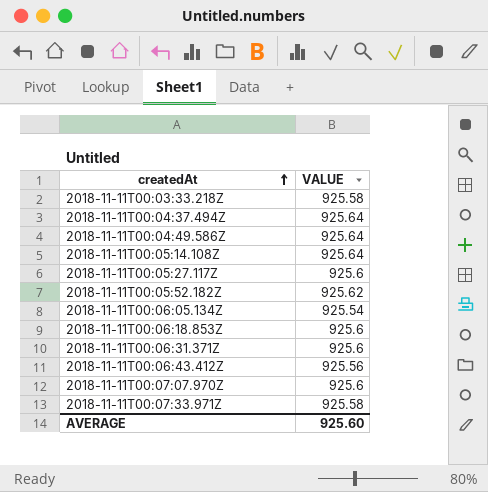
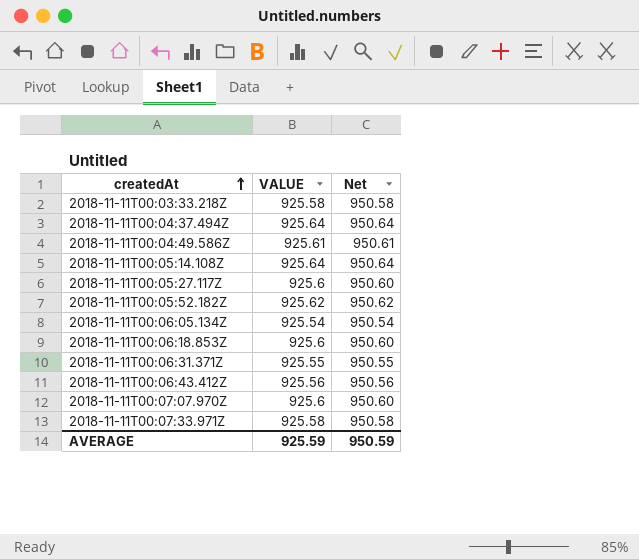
column Net | formula: none -> [VALUE] + 25
2018-11-11T00:04:49.586Z | VALUE: 925.64 -> 925.61
2018-11-11T00:06:31.371Z | VALUE: 925.6 -> 925.55
AVERAGE | VALUE: 925.60 -> 925.59

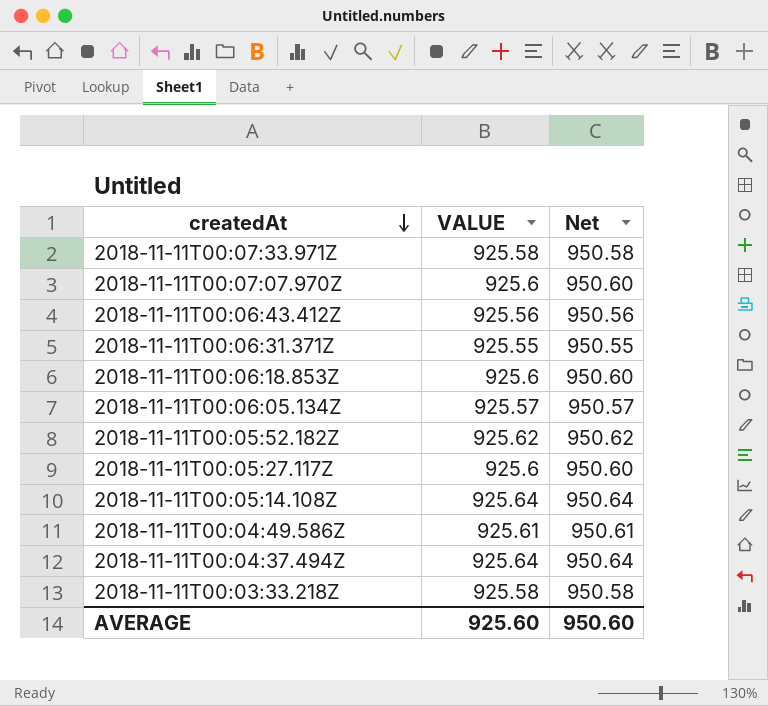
row order: createdAt ascending -> createdAt descending
2018-11-11T00:06:05.134Z | VALUE: 925.54 -> 925.57
2018-11-11T00:06:05.134Z | Net: 950.54 -> 950.57
AVERAGE | VALUE: 925.59 -> 925.60
AVERAGE | Net: 950.59 -> 950.60

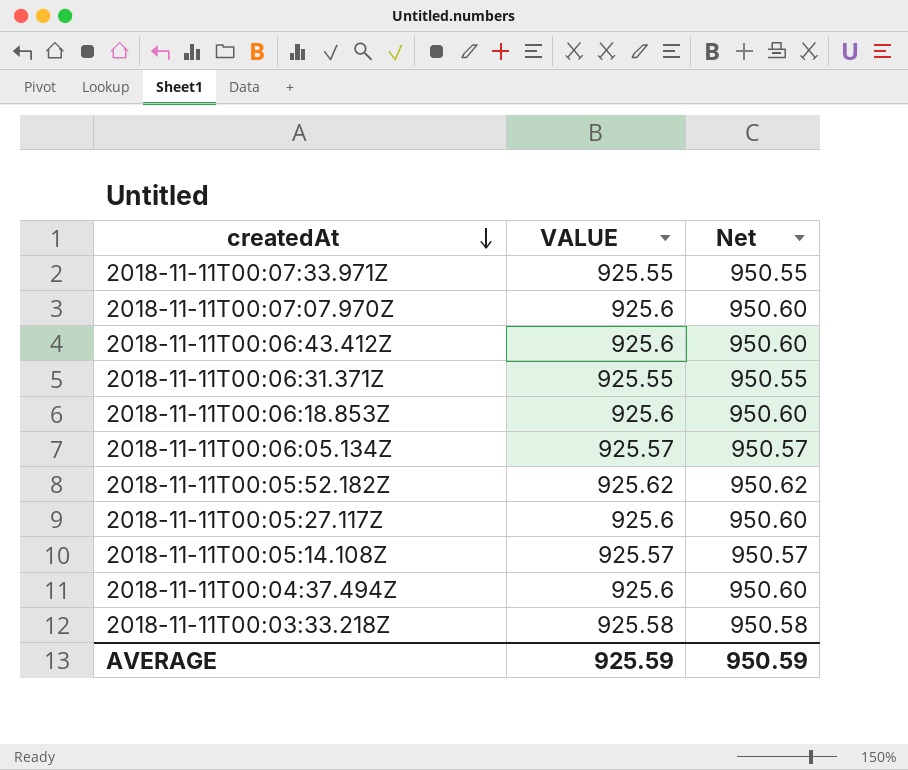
row 2018-11-11T00:04:49.586Z: 925.61 | 950.61 -> none
2018-11-11T00:07:33.971Z | VALUE: 925.58 -> 925.55
2018-11-11T00:07:33.971Z | Net: 950.58 -> 950.55
2018-11-11T00:06:43.412Z | VALUE: 925.56 -> 925.6
2018-11-11T00:06:43.412Z | Net: 950.56 -> 950.60
2018-11-11T00:05:14.108Z | VALUE: 925.64 -> 925.57
2018-11-11T00:05:14.108Z | Net: 950.64 -> 950.57
2018-11-11T00:04:37.494Z | VALUE: 925.64 -> 925.6
2018-11-11T00:04:37.494Z | Net: 950.64 -> 950.60
AVERAGE | VALUE: 925.60 -> 925.59
AVERAGE | Net: 950.60 -> 950.59

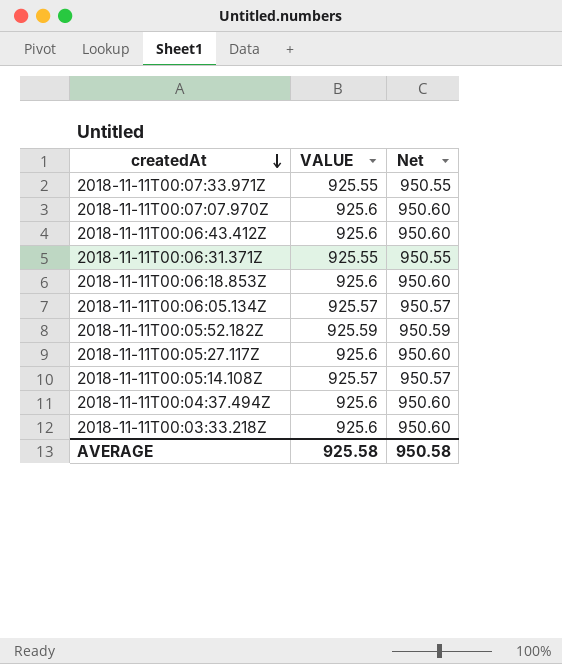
2018-11-11T00:05:52.182Z | VALUE: 925.62 -> 925.59
2018-11-11T00:05:52.182Z | Net: 950.62 -> 950.59
2018-11-11T00:03:33.218Z | VALUE: 925.58 -> 925.6
2018-11-11T00:03:33.218Z | Net: 950.58 -> 950.60
AVERAGE | VALUE: 925.59 -> 925.58
AVERAGE | Net: 950.59 -> 950.58

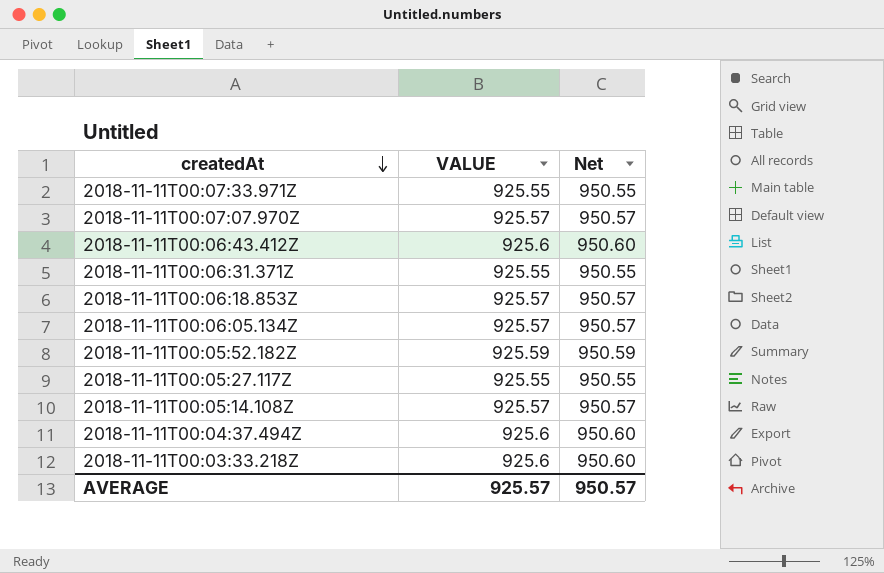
2018-11-11T00:07:07.970Z | VALUE: 925.6 -> 925.57
2018-11-11T00:07:07.970Z | Net: 950.60 -> 950.57
2018-11-11T00:06:18.853Z | VALUE: 925.6 -> 925.57
2018-11-11T00:06:18.853Z | Net: 950.60 -> 950.57
2018-11-11T00:05:27.117Z | VALUE: 925.6 -> 925.55
2018-11-11T00:05:27.117Z | Net: 950.60 -> 950.55
AVERAGE | VALUE: 925.58 -> 925.57
AVERAGE | Net: 950.58 -> 950.57

